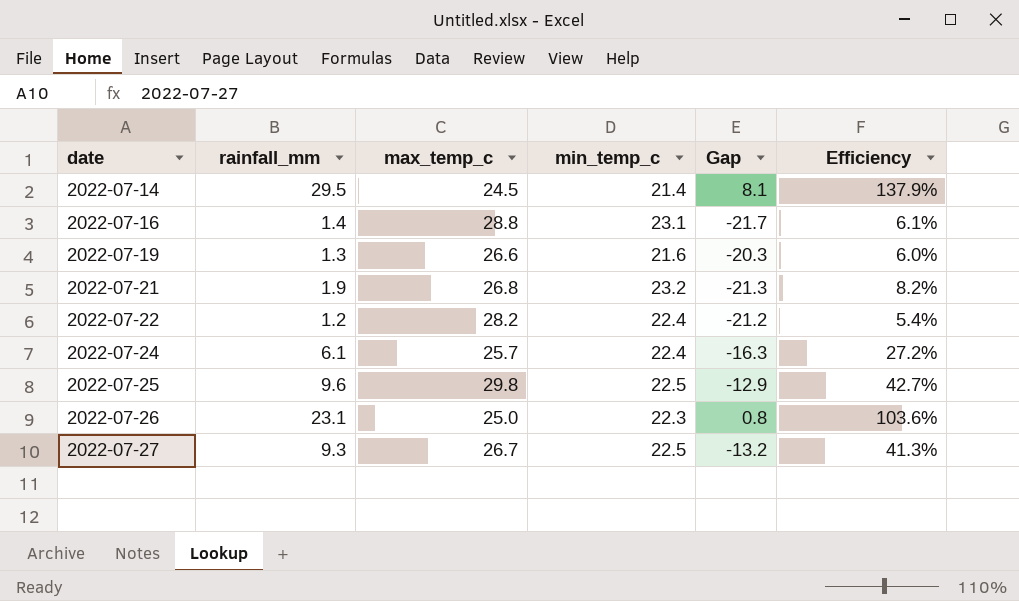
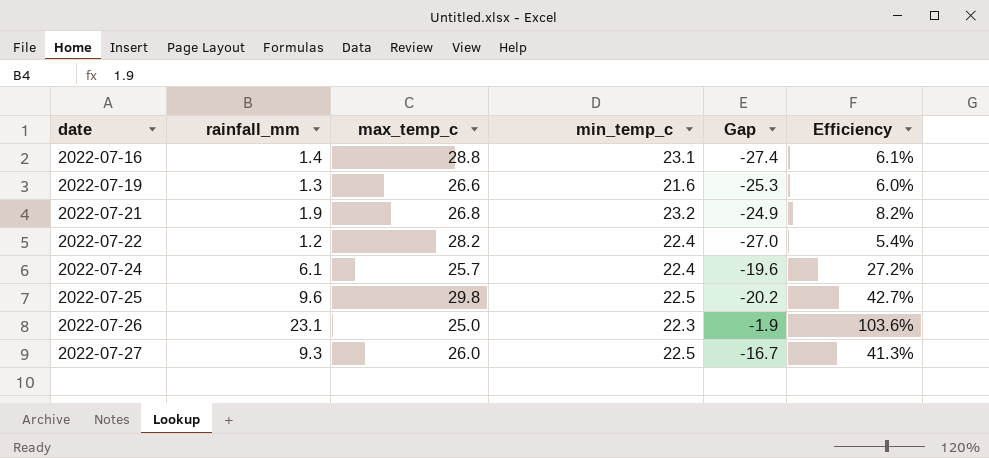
column Gap | formula: [rainfall_mm] - [min_temp_c] -> [rainfall_mm] - [max_temp_c]
row 2022-07-14: 29.5 | 24.5 | 21.4 | 8.1 | 137.9% -> none
2022-07-27 | max_temp_c: 26.7 -> 26.0

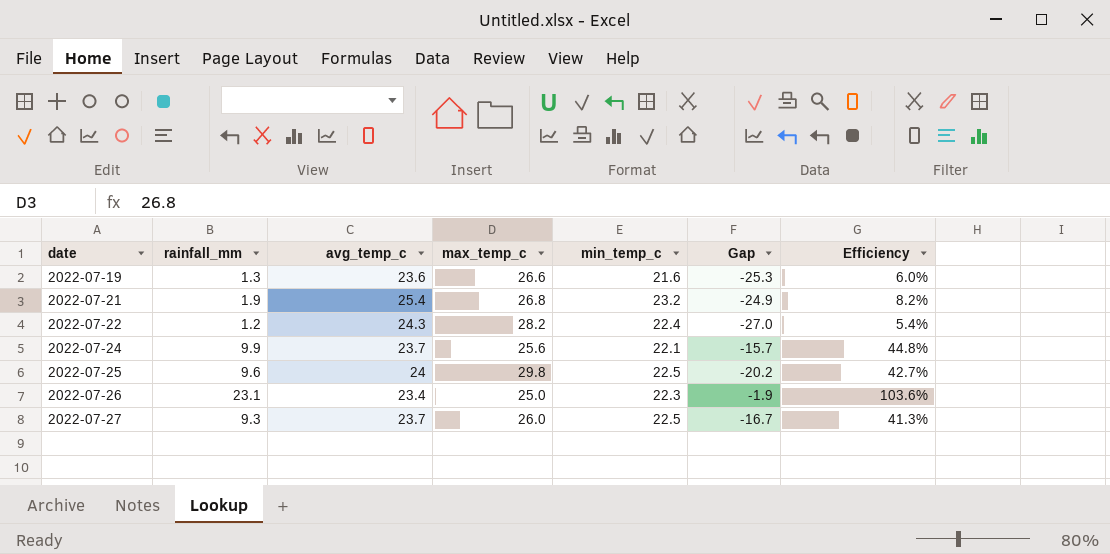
column avg_temp_c | position: none -> 3
row 2022-07-16: 1.4 | 28.8 | 23.1 | -27.4 | 6.1% -> none
2022-07-24 | rainfall_mm: 6.1 -> 9.9
2022-07-24 | max_temp_c: 25.7 -> 25.6
2022-07-24 | min_temp_c: 22.4 -> 22.1
2022-07-24 | Gap: -19.6 -> -15.7
2022-07-24 | Efficiency: 27.2% -> 44.8%

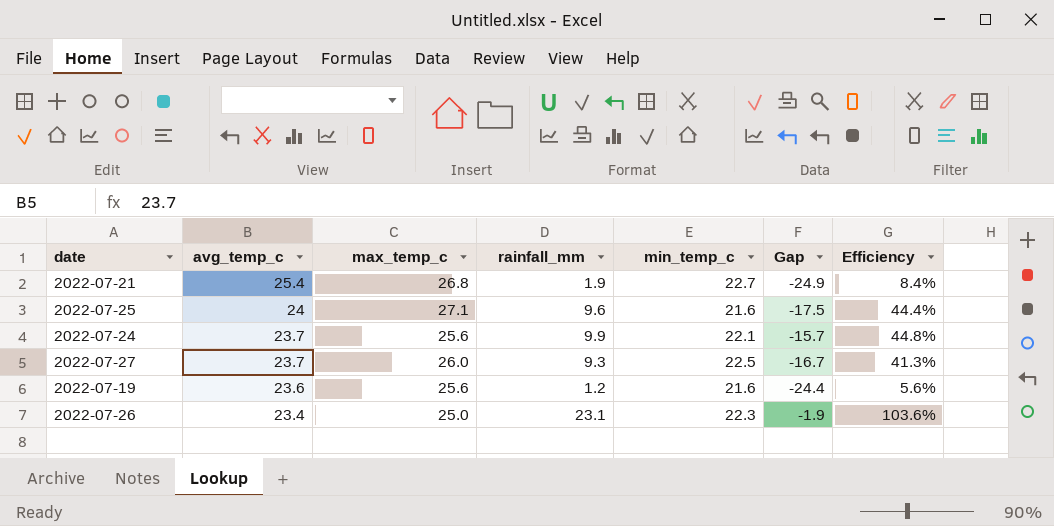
row order: date ascending -> avg_temp_c descending
column rainfall_mm | position: 2 -> 4
row 2022-07-22: 1.2 | 24.3 | 28.2 | 22.4 | -27.0 | 5.4% -> none
2022-07-21 | min_temp_c: 23.2 -> 22.7
2022-07-21 | Efficiency: 8.2% -> 8.4%
2022-07-25 | max_temp_c: 29.8 -> 27.1
2022-07-25 | min_temp_c: 22.5 -> 21.6
2022-07-25 | Gap: -20.2 -> -17.5
2022-07-25 | Efficiency: 42.7% -> 44.4%
2022-07-19 | max_temp_c: 26.6 -> 25.6
2022-07-19 | rainfall_mm: 1.3 -> 1.2
2022-07-19 | Gap: -25.3 -> -24.4
2022-07-19 | Efficiency: 6.0% -> 5.6%

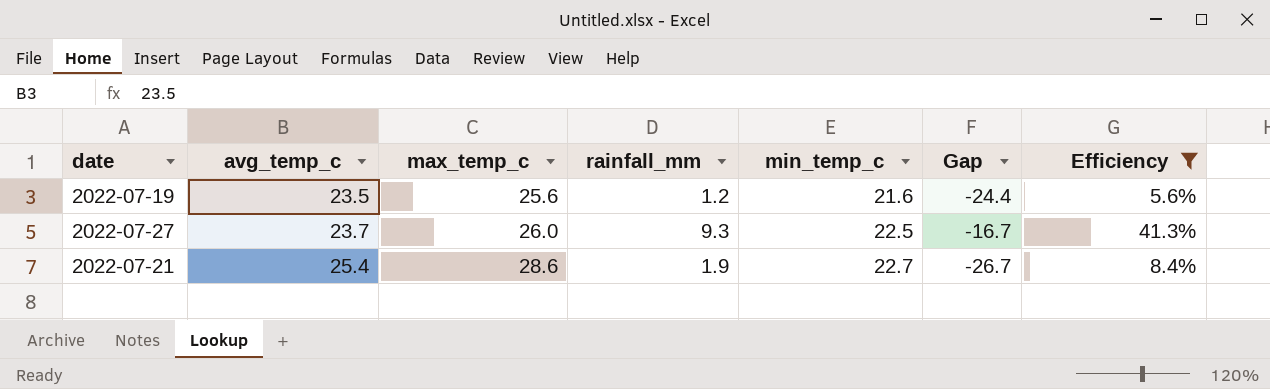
filter: none -> Efficiency <= 41.3%
row order: avg_temp_c descending -> avg_temp_c ascending
2022-07-19 | avg_temp_c: 23.6 -> 23.5
2022-07-21 | max_temp_c: 26.8 -> 28.6
2022-07-21 | Gap: -24.9 -> -26.7

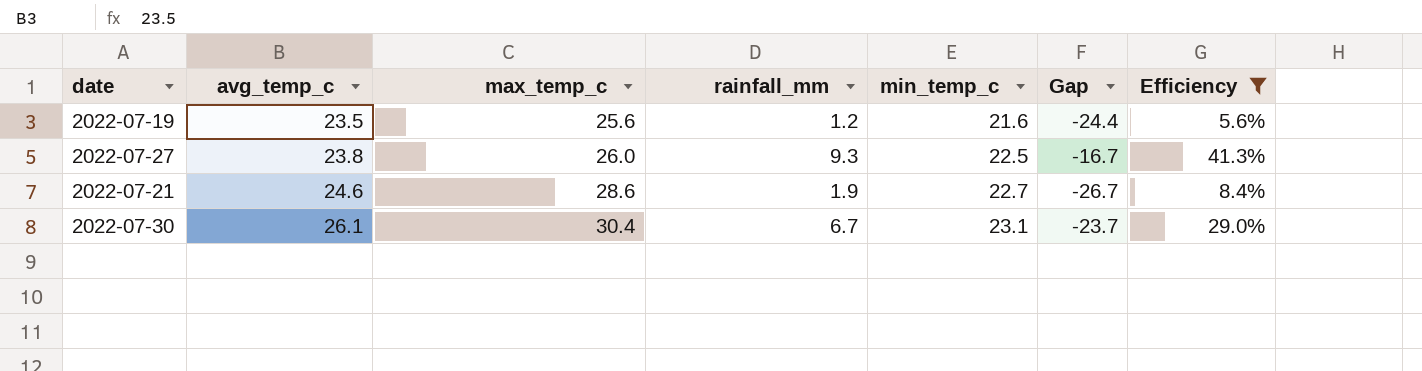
2022-07-27 | avg_temp_c: 23.7 -> 23.8
2022-07-21 | avg_temp_c: 25.4 -> 24.6
row 2022-07-30: none -> 26.1 | 30.4 | 6.7 | 23.1 | -23.7 | 29.0%

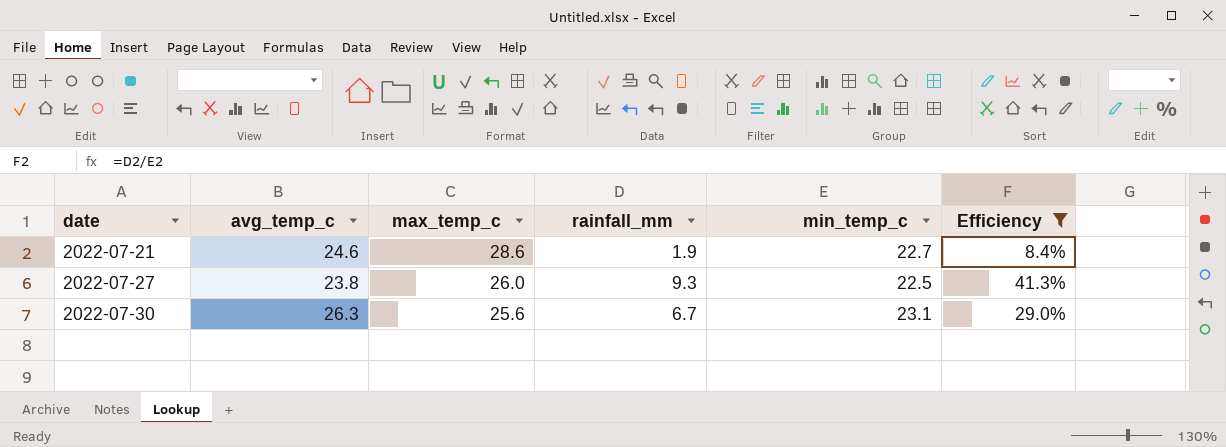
row order: avg_temp_c ascending -> date ascending
column Gap | formula: [rainfall_mm] - [max_temp_c] -> none
row 2022-07-19: 23.5 | 25.6 | 1.2 | 21.6 | -24.4 | 5.6% -> none
2022-07-30 | avg_temp_c: 26.1 -> 26.3
2022-07-30 | max_temp_c: 30.4 -> 25.6

